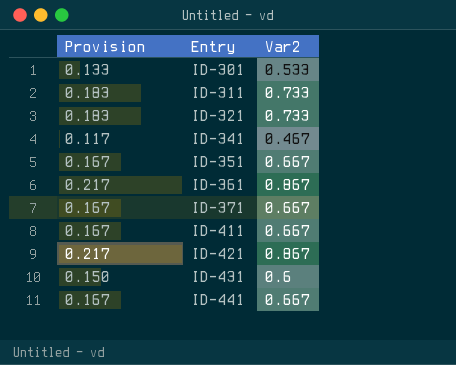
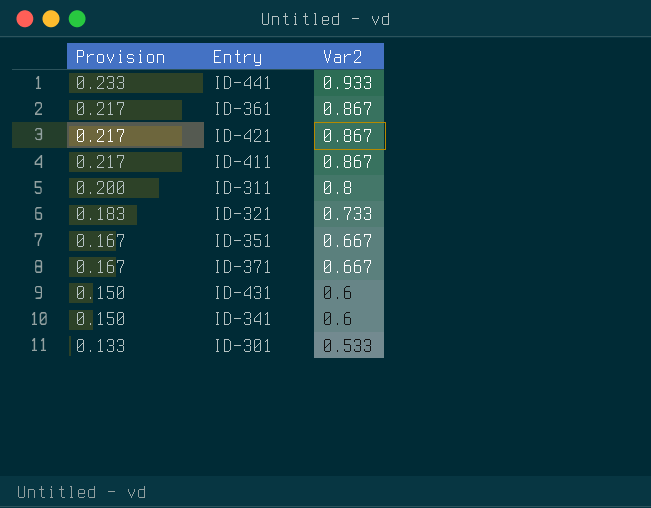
row order: Entry ascending -> Provision descending
ID-441 | Provision: 0.167 -> 0.233
ID-441 | Var2: 0.667 -> 0.933
ID-411 | Provision: 0.167 -> 0.217
ID-411 | Var2: 0.667 -> 0.867
ID-311 | Provision: 0.183 -> 0.200
ID-311 | Var2: 0.733 -> 0.8
ID-341 | Provision: 0.117 -> 0.150
ID-341 | Var2: 0.467 -> 0.6

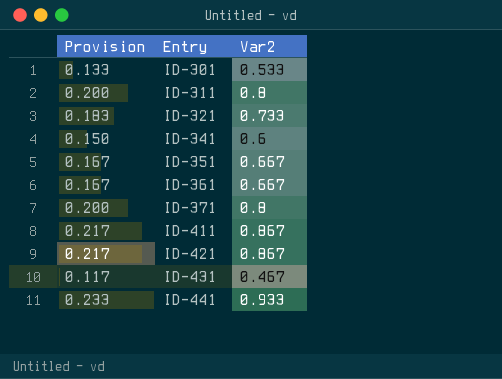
row order: Provision descending -> Entry ascending
ID-361 | Provision: 0.217 -> 0.167
ID-361 | Var2: 0.867 -> 0.667
ID-371 | Provision: 0.167 -> 0.200
ID-371 | Var2: 0.667 -> 0.8
ID-431 | Provision: 0.150 -> 0.117
ID-431 | Var2: 0.6 -> 0.467

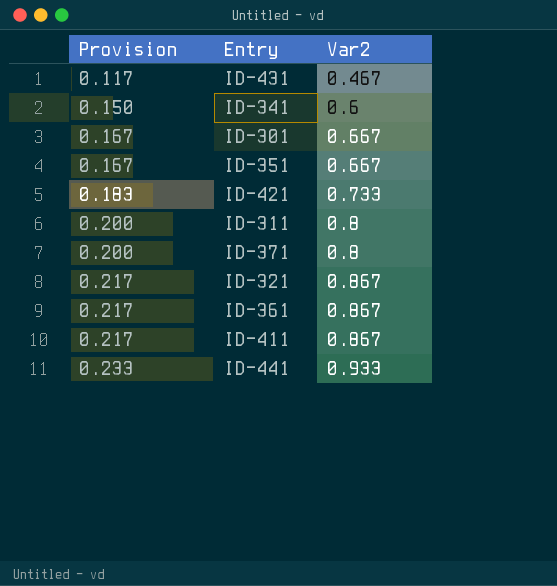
row order: Entry ascending -> Provision ascending
ID-301 | Provision: 0.133 -> 0.167
ID-301 | Var2: 0.533 -> 0.667
ID-421 | Provision: 0.217 -> 0.183
ID-421 | Var2: 0.867 -> 0.733
ID-321 | Provision: 0.183 -> 0.217
ID-321 | Var2: 0.733 -> 0.867
ID-361 | Provision: 0.167 -> 0.217
ID-361 | Var2: 0.667 -> 0.867

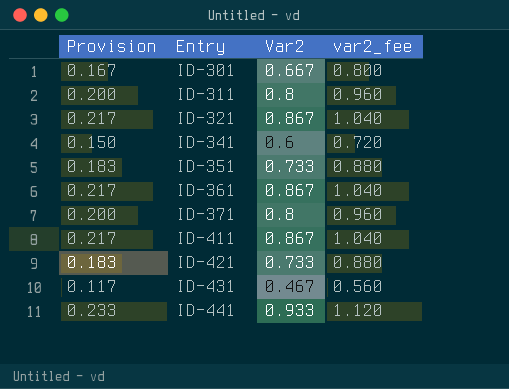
row order: Provision ascending -> Entry ascending
column var2_fee | formula: none -> [Var2] * 1.2
ID-351 | Provision: 0.167 -> 0.183
ID-351 | Var2: 0.667 -> 0.733

